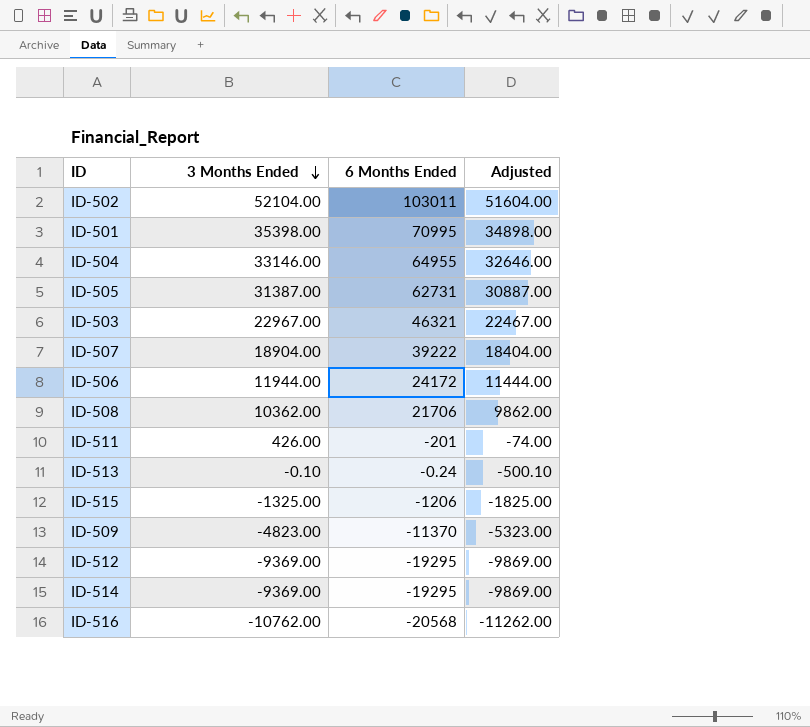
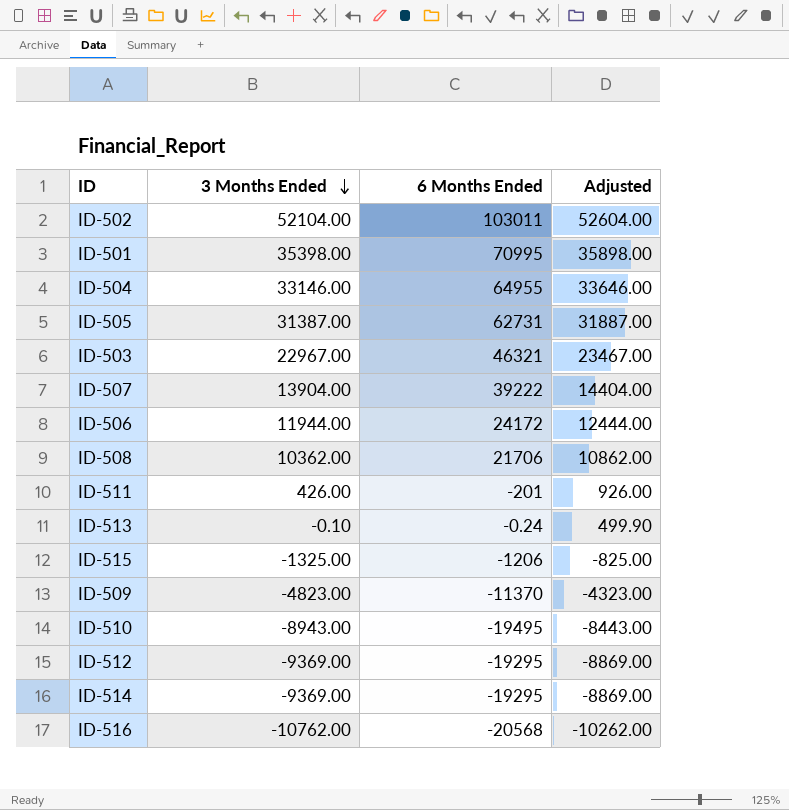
column Adjusted | formula: [3 Months Ended] - 500 -> [3 Months Ended] + 500
ID-507 | 3 Months Ended: 18904.00 -> 13904.00
row ID-510: none -> -8943.00 | -19495 | -8443.00

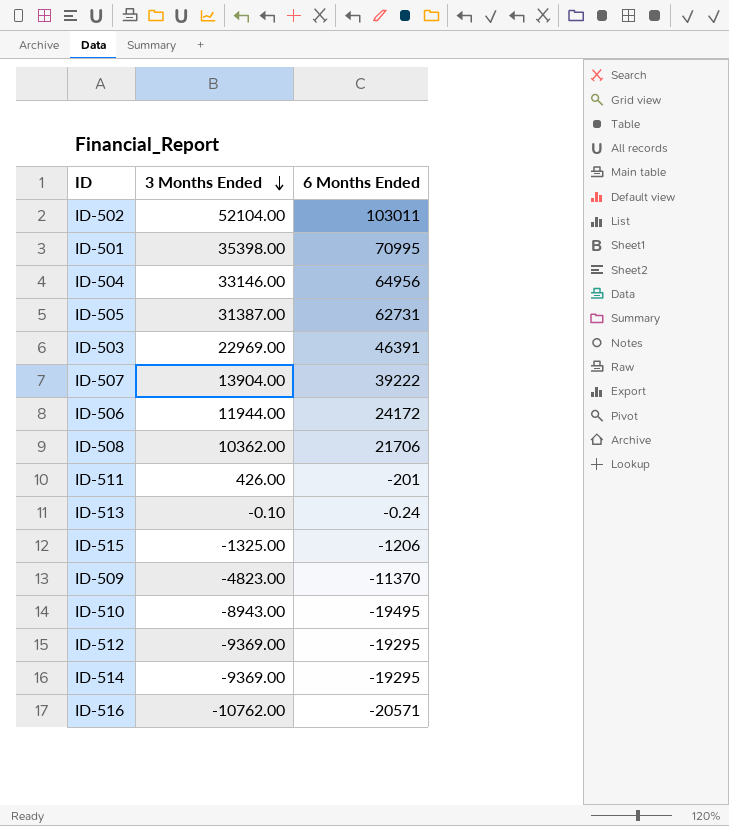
column Adjusted | formula: [3 Months Ended] + 500 -> none
ID-504 | 6 Months Ended: 64955 -> 64956
ID-503 | 3 Months Ended: 22967.00 -> 22969.00
ID-503 | 6 Months Ended: 46321 -> 46391
ID-516 | 6 Months Ended: -20568 -> -20571

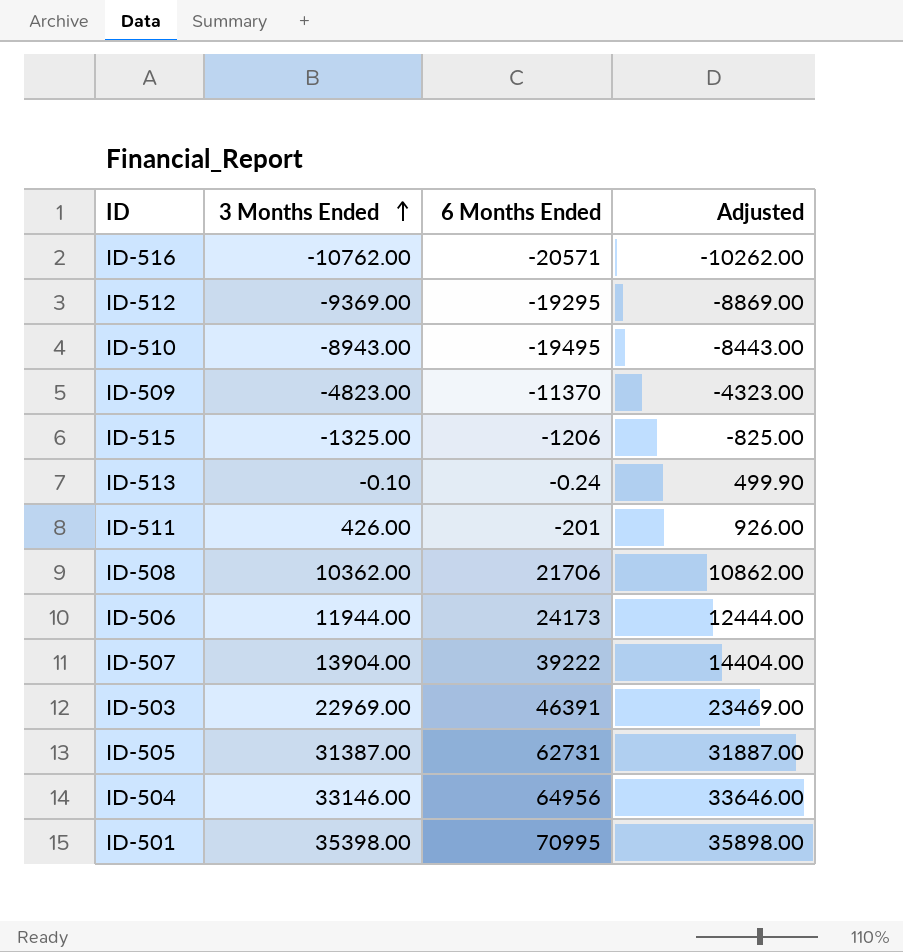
row order: 3 Months Ended descending -> 3 Months Ended ascending
column Adjusted | formula: none -> [3 Months Ended] + 500
row ID-502: 52104.00 | 103011 -> none
row ID-514: -9369.00 | -19295 -> none
ID-506 | 6 Months Ended: 24172 -> 24173

